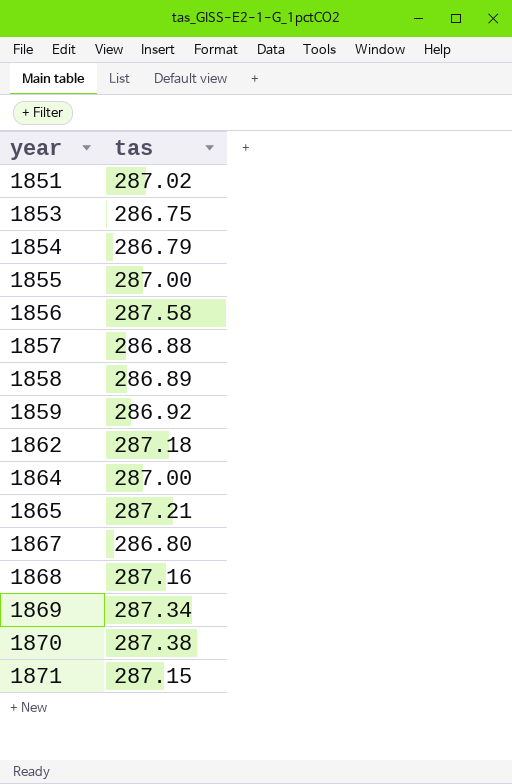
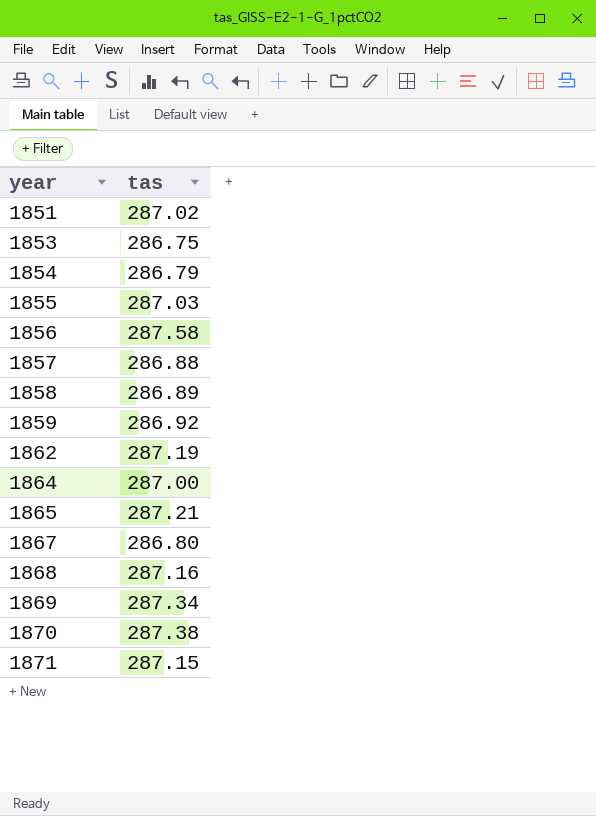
1855 | tas: 287.00 -> 287.03
1862 | tas: 287.18 -> 287.19

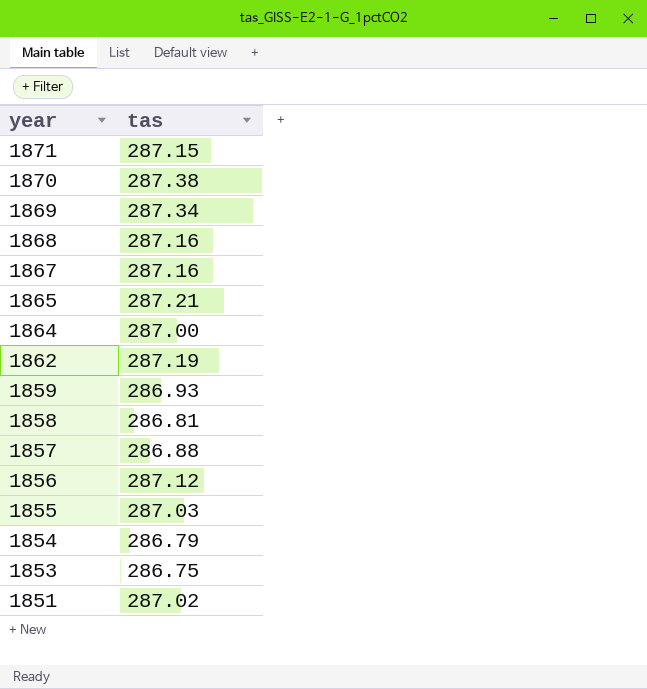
row order: year ascending -> year descending
1867 | tas: 286.80 -> 287.16
1859 | tas: 286.92 -> 286.93
1858 | tas: 286.89 -> 286.81
1856 | tas: 287.58 -> 287.12

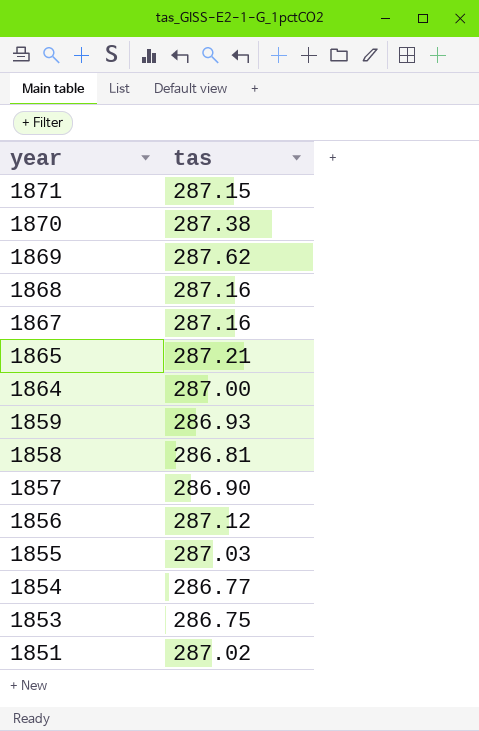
row 1862: 287.19 -> none
1869 | tas: 287.34 -> 287.62
1857 | tas: 286.88 -> 286.90
1854 | tas: 286.79 -> 286.77

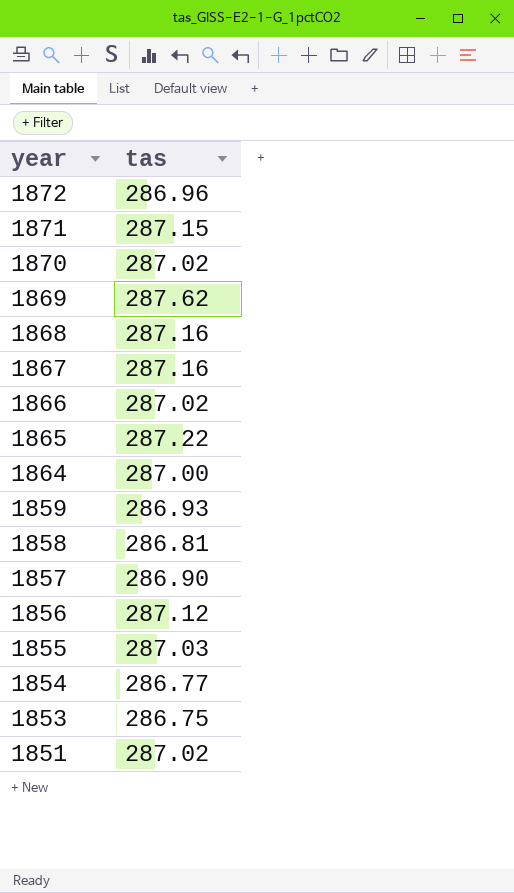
row 1872: none -> 286.96
1870 | tas: 287.38 -> 287.02
row 1866: none -> 287.02
1865 | tas: 287.21 -> 287.22

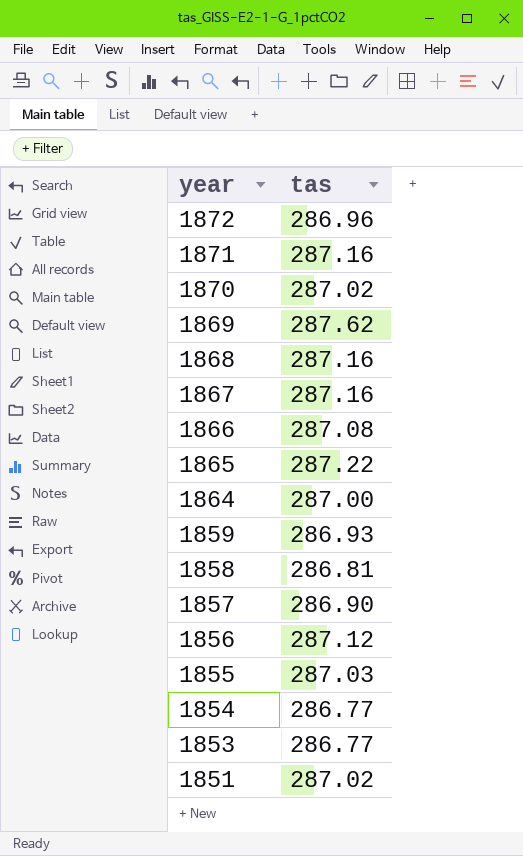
1871 | tas: 287.15 -> 287.16
1866 | tas: 287.02 -> 287.08
1853 | tas: 286.75 -> 286.77

